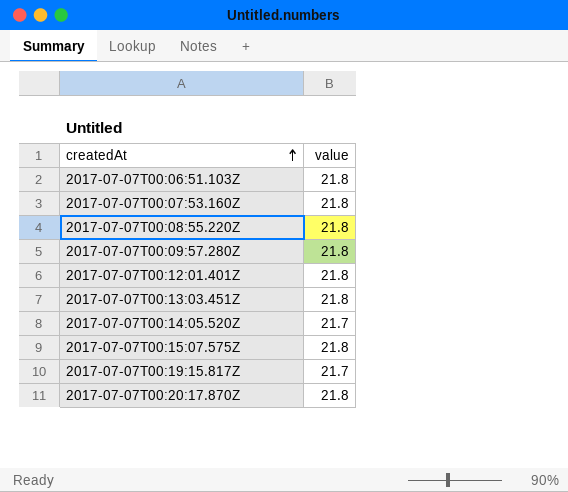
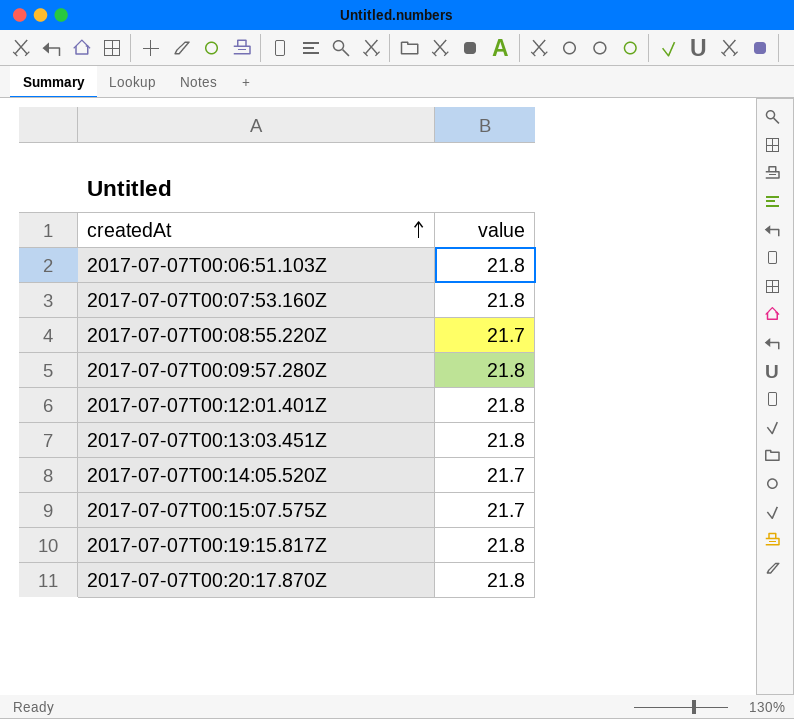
2017-07-07T00:08:55.220Z | value: 21.8 -> 21.7
2017-07-07T00:15:07.575Z | value: 21.8 -> 21.7
2017-07-07T00:19:15.817Z | value: 21.7 -> 21.8

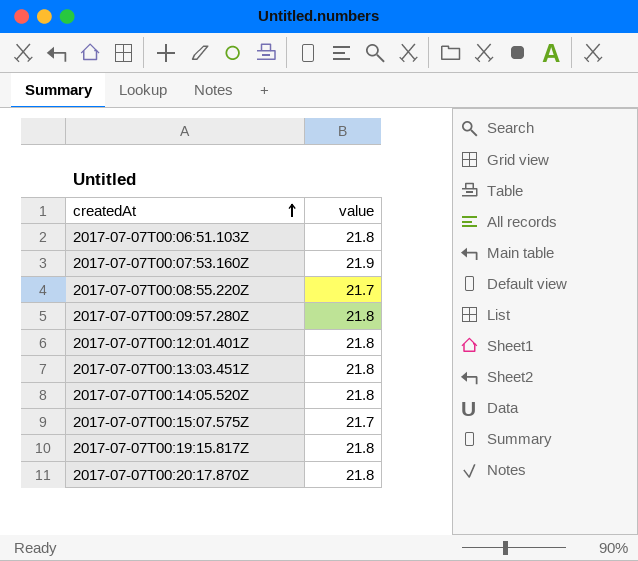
2017-07-07T00:07:53.160Z | value: 21.8 -> 21.9
2017-07-07T00:14:05.520Z | value: 21.7 -> 21.8

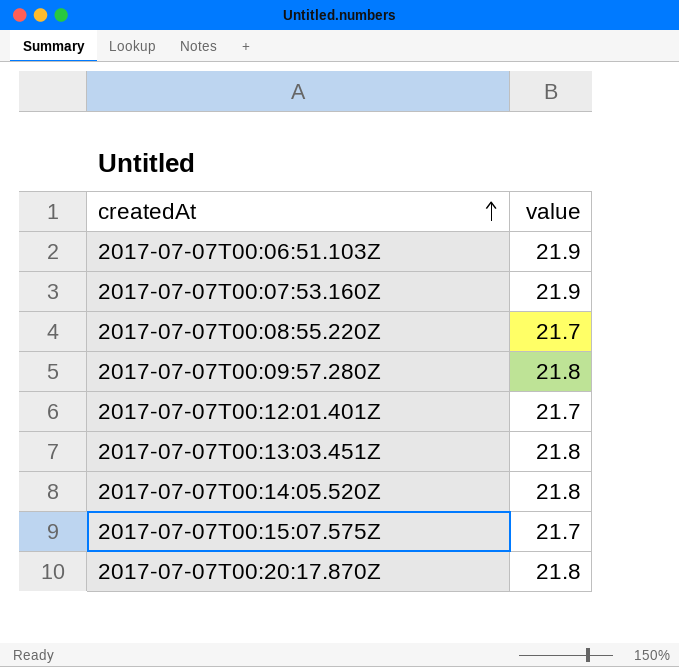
row 2017-07-07T00:19:15.817Z: 21.8 -> none
2017-07-07T00:06:51.103Z | value: 21.8 -> 21.9
2017-07-07T00:12:01.401Z | value: 21.8 -> 21.7

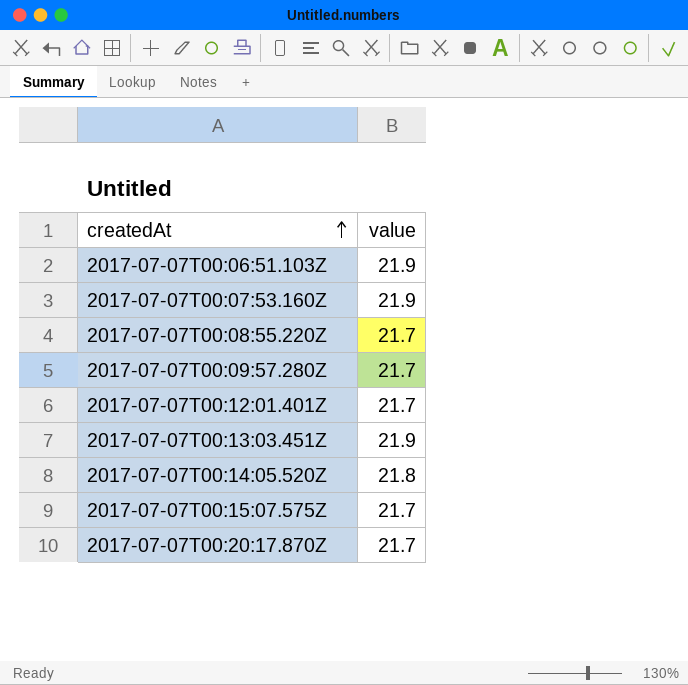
2017-07-07T00:09:57.280Z | value: 21.8 -> 21.7
2017-07-07T00:13:03.451Z | value: 21.8 -> 21.9
2017-07-07T00:20:17.870Z | value: 21.8 -> 21.7

